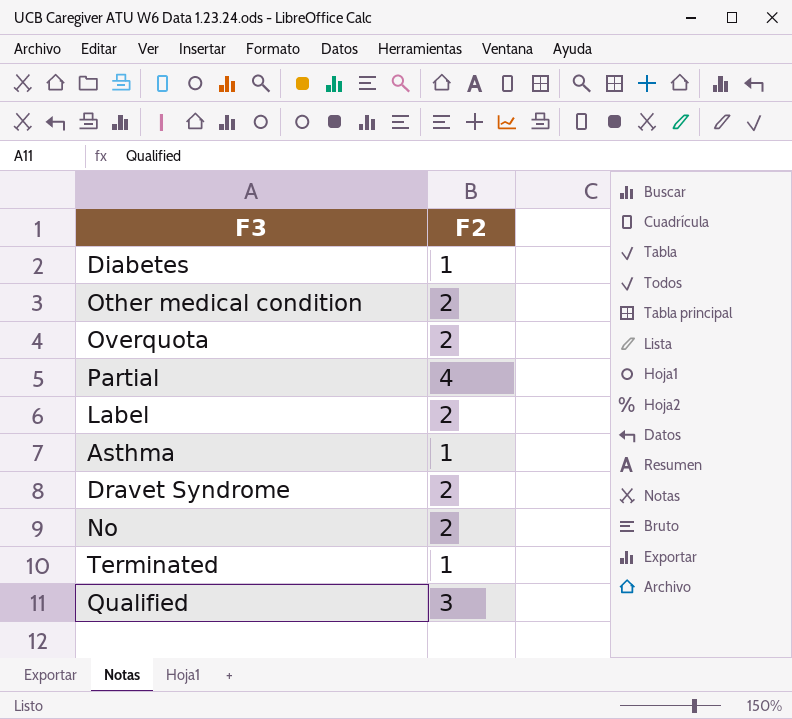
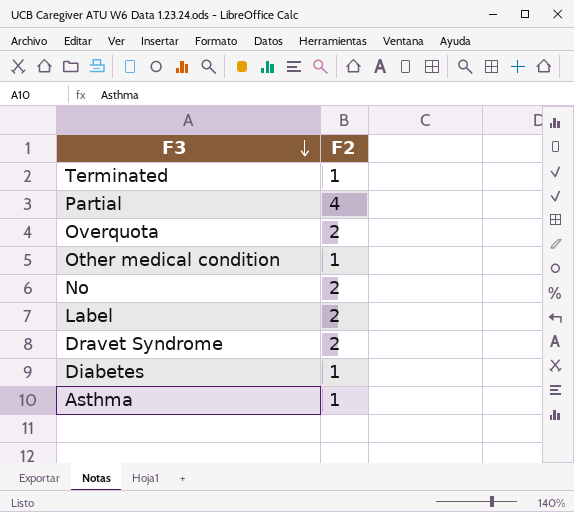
row order: none -> F3 descending
row Qualified: 3 -> none
Other medical condition | F2: 2 -> 1

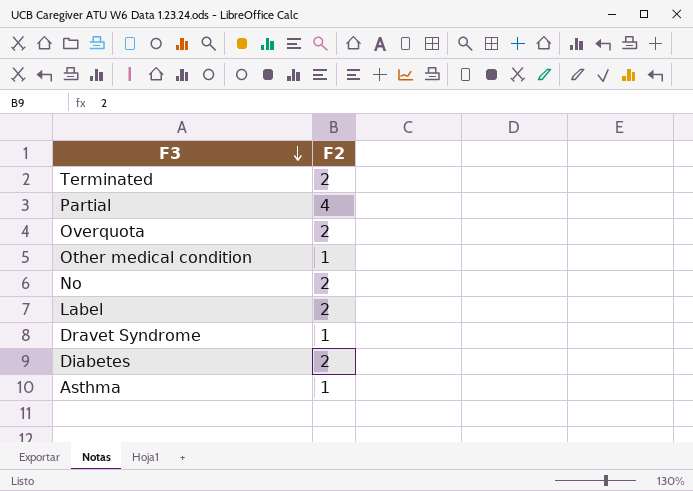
Terminated | F2: 1 -> 2
Dravet Syndrome | F2: 2 -> 1
Diabetes | F2: 1 -> 2

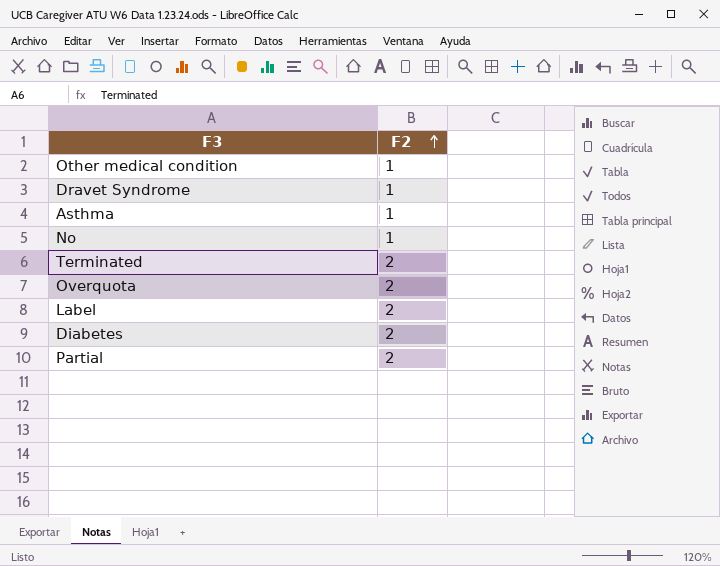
row order: F3 descending -> F2 ascending
No | F2: 2 -> 1
Partial | F2: 4 -> 2

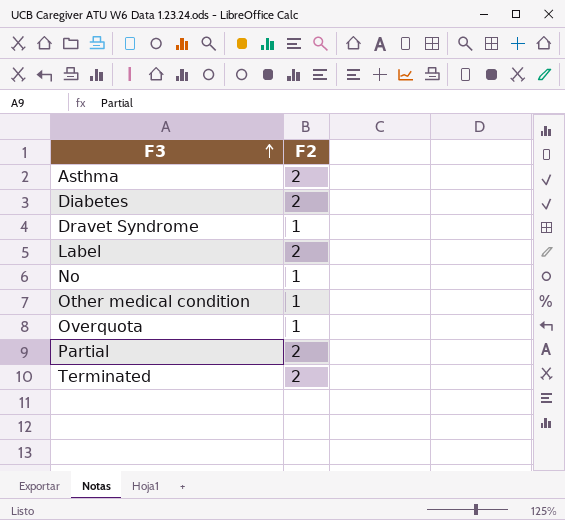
row order: F2 ascending -> F3 ascending
Asthma | F2: 1 -> 2
Overquota | F2: 2 -> 1

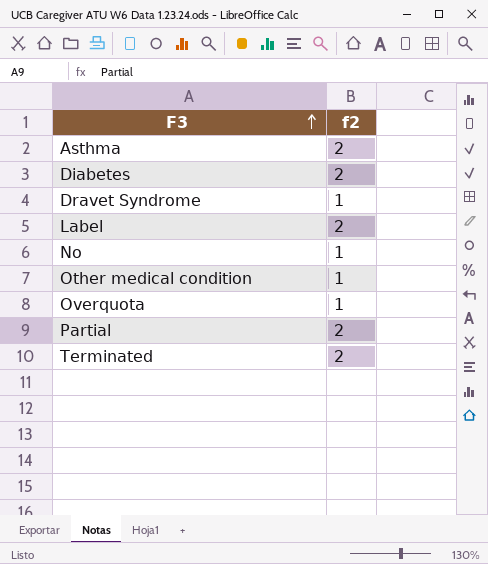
column name: F2 -> f2

